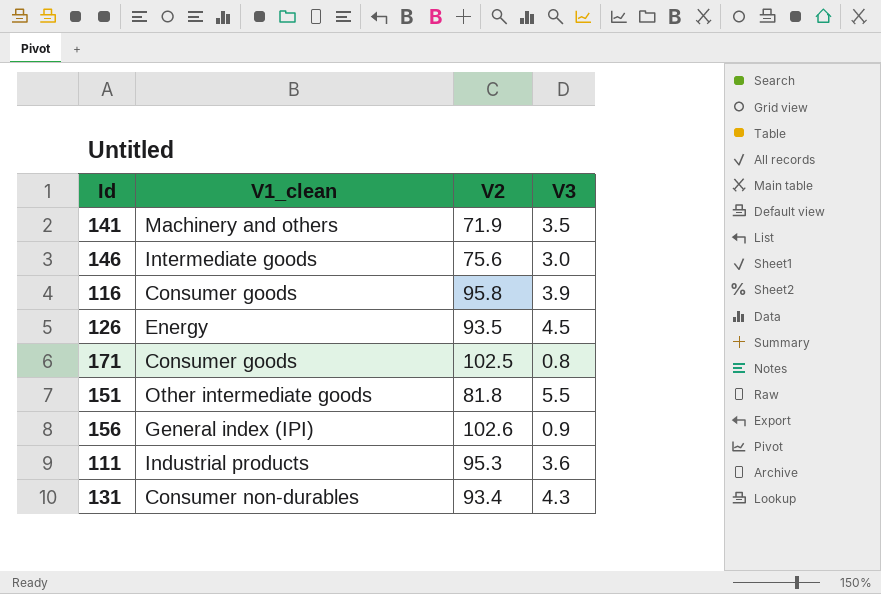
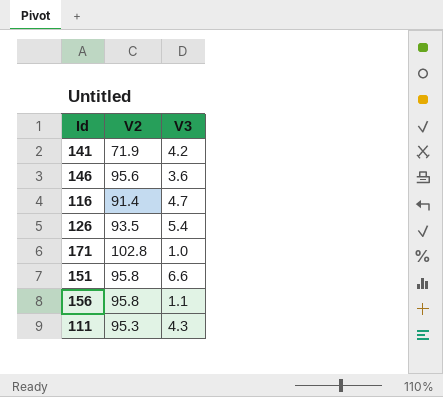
column V1_clean | position: 2 -> none
row 131: Consumer non-durables | 93.4 | 4.3 -> none
141 | V3: 3.5 -> 4.2
146 | V2: 75.6 -> 95.6
146 | V3: 3.0 -> 3.6
116 | V2: 95.8 -> 91.4
116 | V3: 3.9 -> 4.7
126 | V3: 4.5 -> 5.4
171 | V2: 102.5 -> 102.8
171 | V3: 0.8 -> 1.0
151 | V2: 81.8 -> 95.8
151 | V3: 5.5 -> 6.6
156 | V2: 102.6 -> 95.8
156 | V3: 0.9 -> 1.1
111 | V3: 3.6 -> 4.3

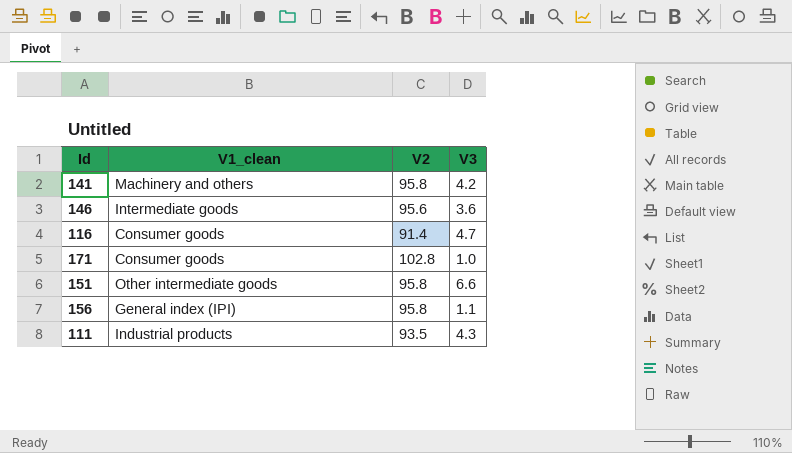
column V1_clean | position: none -> 2
row 126: 93.5 | 5.4 -> none
141 | V2: 71.9 -> 95.8
111 | V2: 95.3 -> 93.5

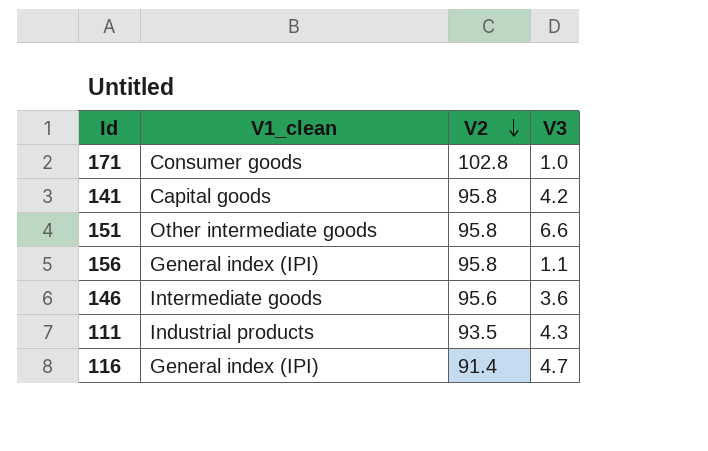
row order: none -> V2 descending
141 | V1_clean: Machinery and others -> Capital goods
116 | V1_clean: Consumer goods -> General index (IPI)

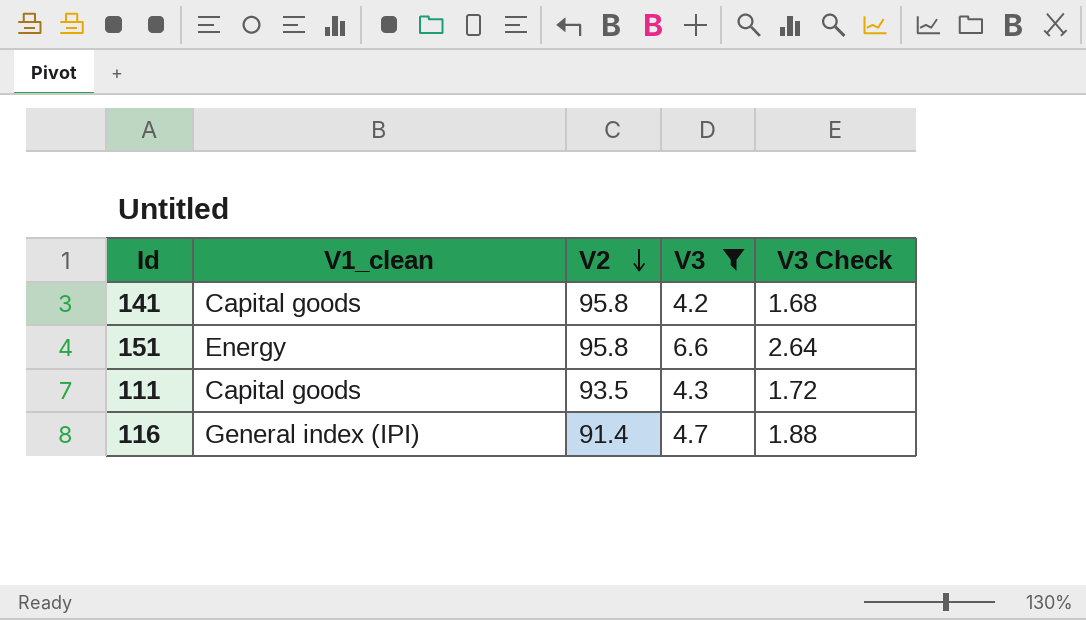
filter: none -> V3 >= 4.2
column V3 Check | formula: none -> [V3] * 0.4
151 | V1_clean: Other intermediate goods -> Energy
111 | V1_clean: Industrial products -> Capital goods

